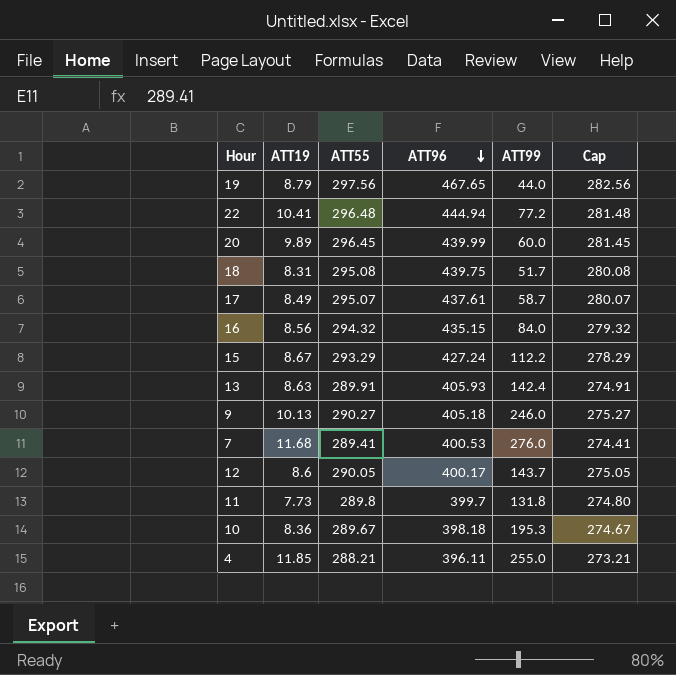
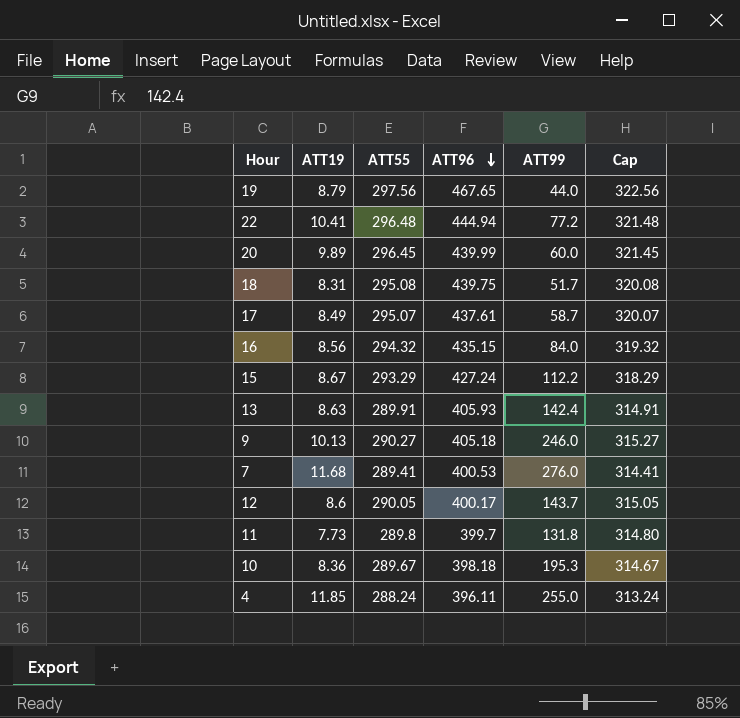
column Cap | formula: [ATT55] - 15 -> [ATT55] + 25
4 | ATT55: 288.21 -> 288.24

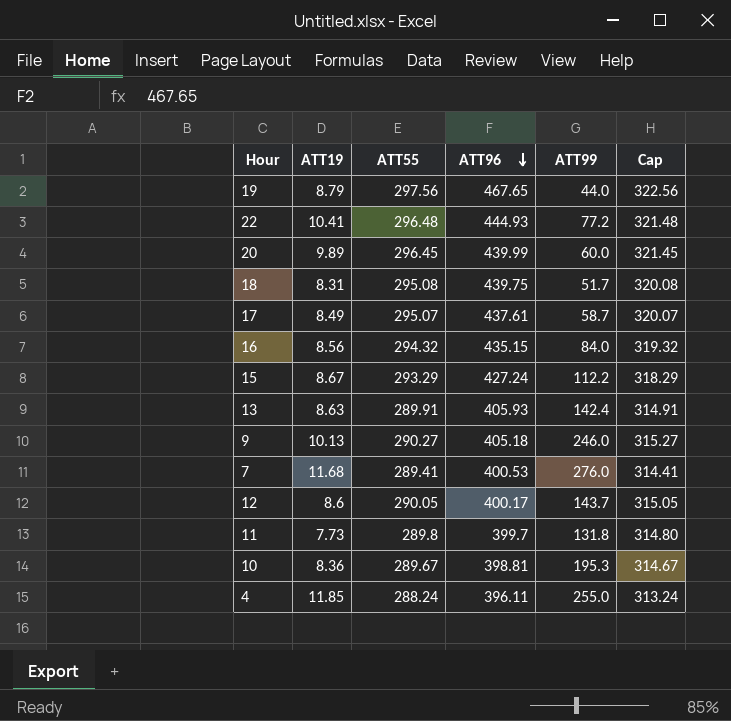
22 | ATT96: 444.94 -> 444.93
10 | ATT96: 398.18 -> 398.81

